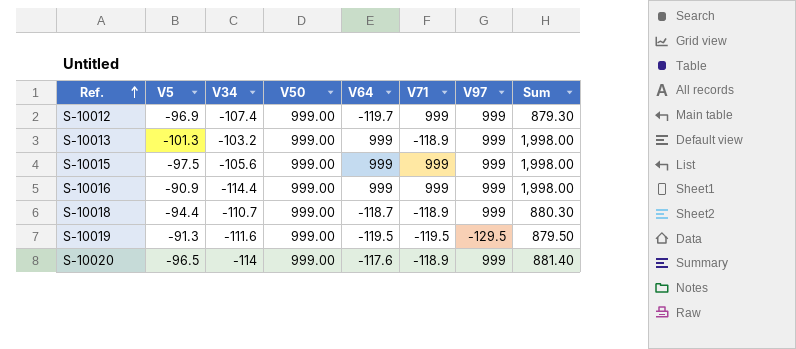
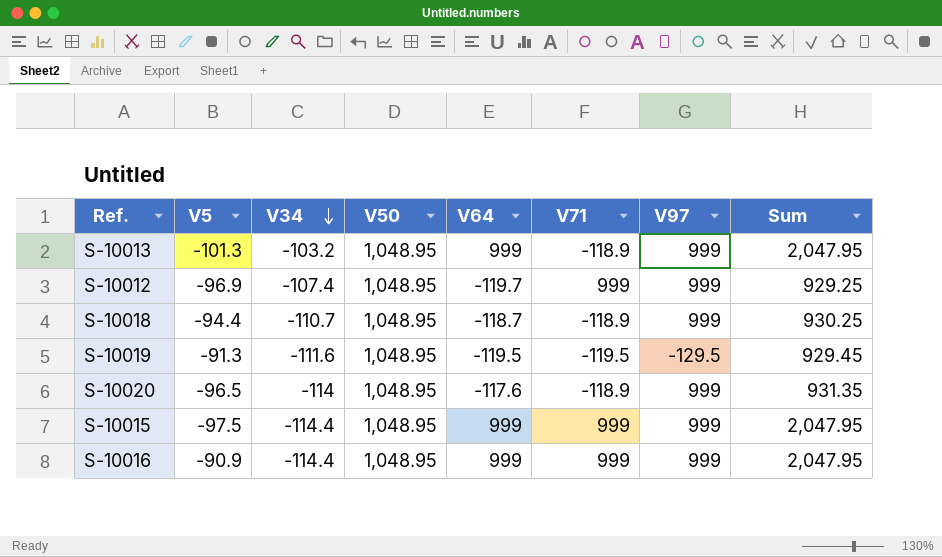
row order: Ref. ascending -> V34 descending
S-10013 | V50: 999.00 -> 1,048.95
S-10013 | Sum: 1,998.00 -> 2,047.95
S-10012 | V50: 999.00 -> 1,048.95
S-10012 | Sum: 879.30 -> 929.25
S-10018 | V50: 999.00 -> 1,048.95
S-10018 | Sum: 880.30 -> 930.25
S-10019 | V50: 999.00 -> 1,048.95
S-10019 | Sum: 879.50 -> 929.45
S-10020 | V50: 999.00 -> 1,048.95
S-10020 | Sum: 881.40 -> 931.35
S-10015 | V34: -105.6 -> -114.4
S-10015 | V50: 999.00 -> 1,048.95
S-10015 | Sum: 1,998.00 -> 2,047.95
S-10016 | V50: 999.00 -> 1,048.95
S-10016 | Sum: 1,998.00 -> 2,047.95

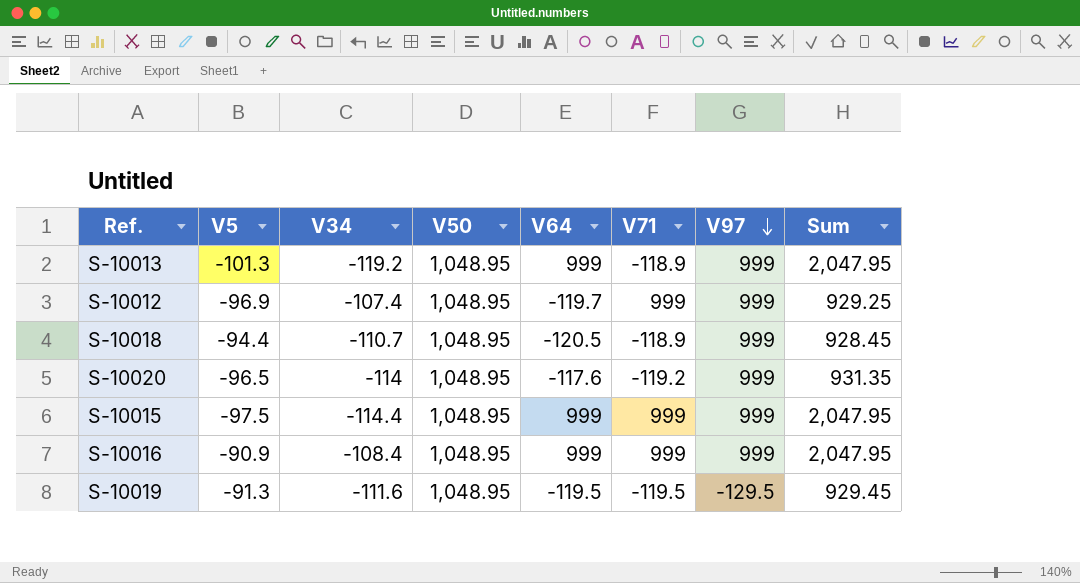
row order: V34 descending -> V97 descending
S-10013 | V34: -103.2 -> -119.2
S-10018 | V64: -118.7 -> -120.5
S-10018 | Sum: 930.25 -> 928.45
S-10020 | V71: -118.9 -> -119.2
S-10016 | V34: -114.4 -> -108.4

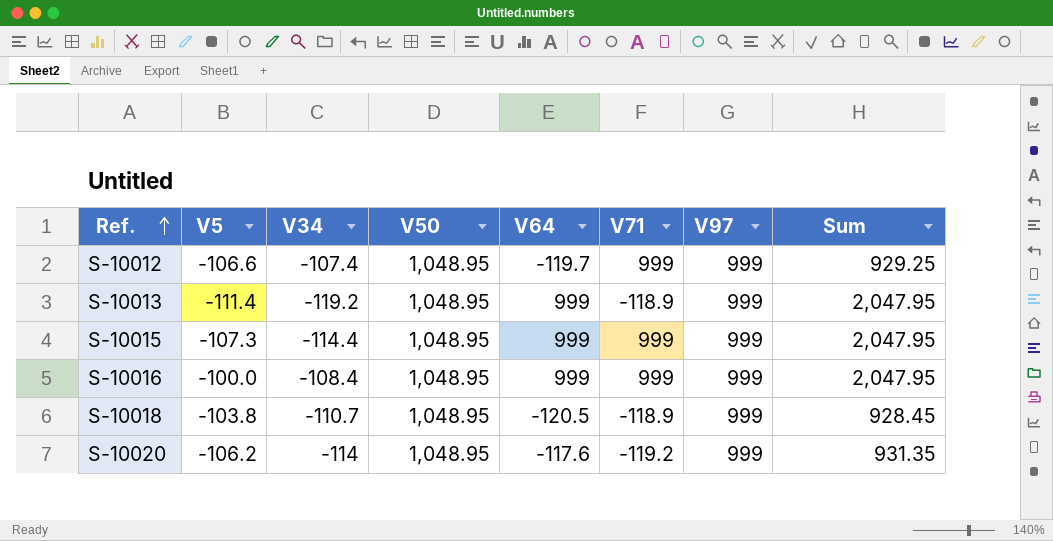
row order: V97 descending -> Ref. ascending
row S-10019: -91.3 | -111.6 | 1,048.95 | -119.5 | -119.5 | -129.5 | 929.45 -> none
S-10012 | V5: -96.9 -> -106.6
S-10013 | V5: -101.3 -> -111.4
S-10015 | V5: -97.5 -> -107.3
S-10016 | V5: -90.9 -> -100.0
S-10018 | V5: -94.4 -> -103.8
S-10020 | V5: -96.5 -> -106.2

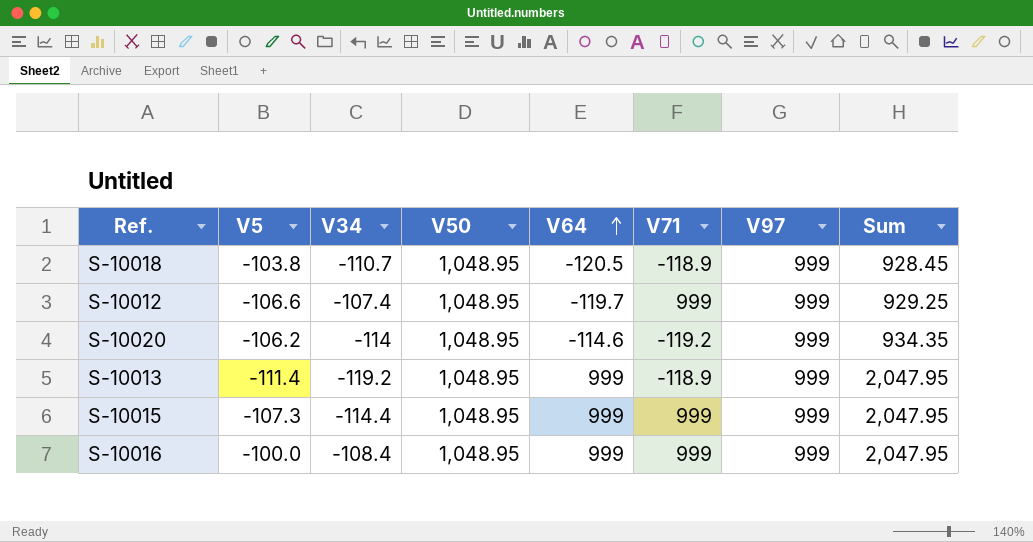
row order: Ref. ascending -> V64 ascending
S-10020 | V64: -117.6 -> -114.6
S-10020 | Sum: 931.35 -> 934.35

